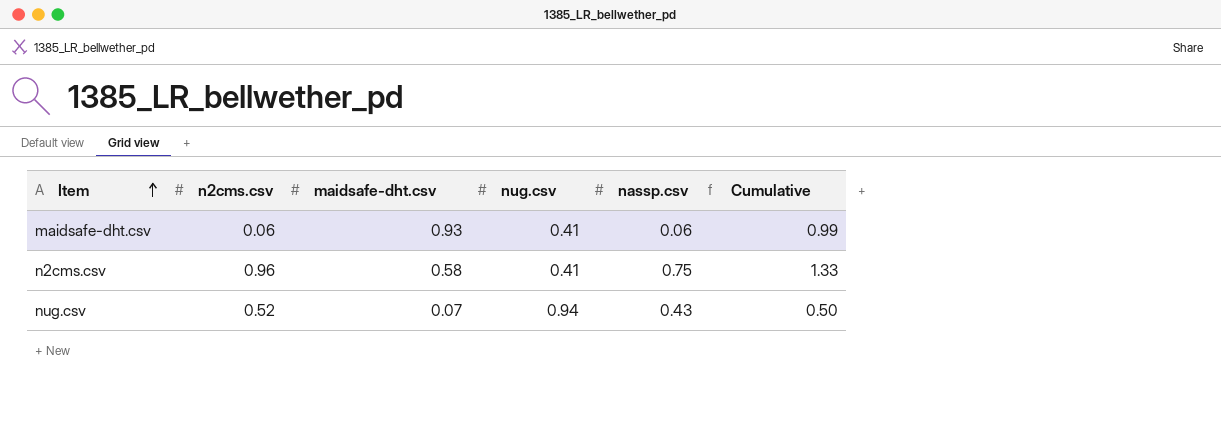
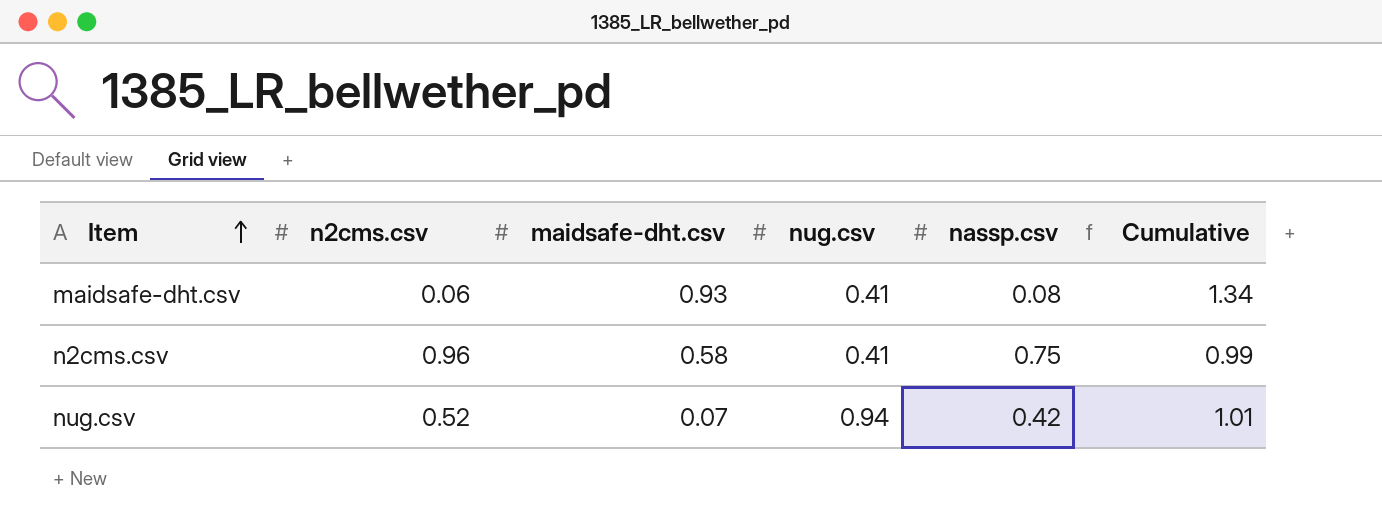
column Cumulative | formula: [maidsafe-dht.csv] + [nassp.csv] -> [maidsafe-dht.csv] + [nug.csv]
maidsafe-dht.csv | nassp.csv: 0.06 -> 0.08
nug.csv | nassp.csv: 0.43 -> 0.42

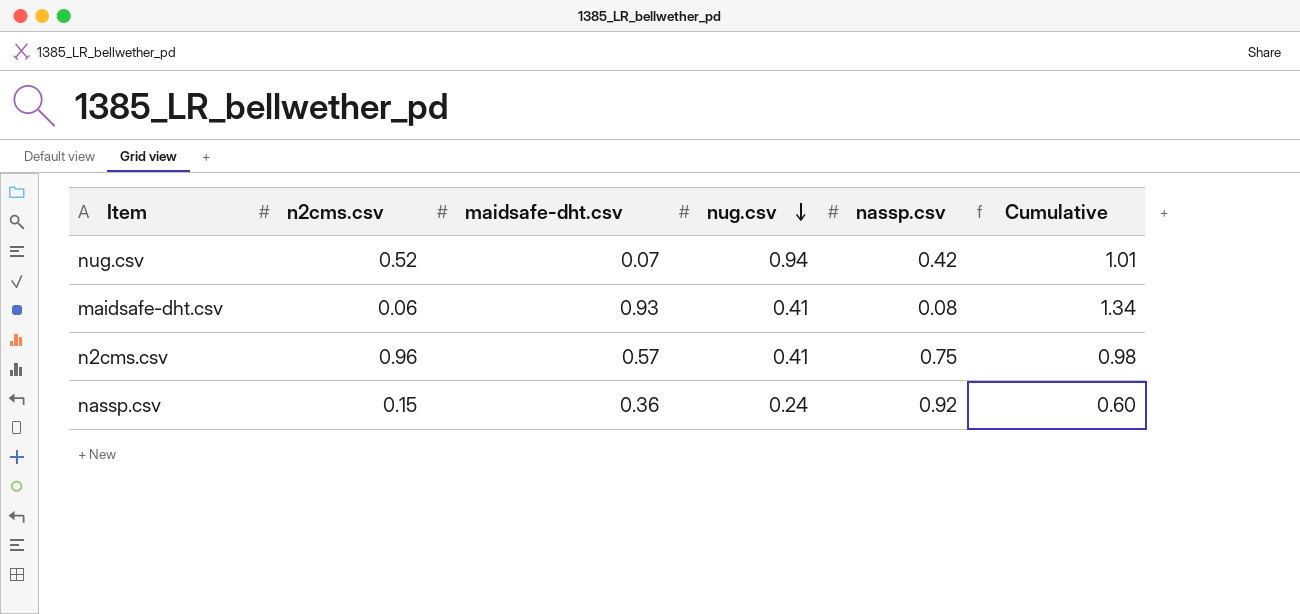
row order: Item ascending -> nug.csv descending
n2cms.csv | maidsafe-dht.csv: 0.58 -> 0.57
n2cms.csv | Cumulative: 0.99 -> 0.98
row nassp.csv: none -> 0.15 | 0.36 | 0.24 | 0.92 | 0.60

